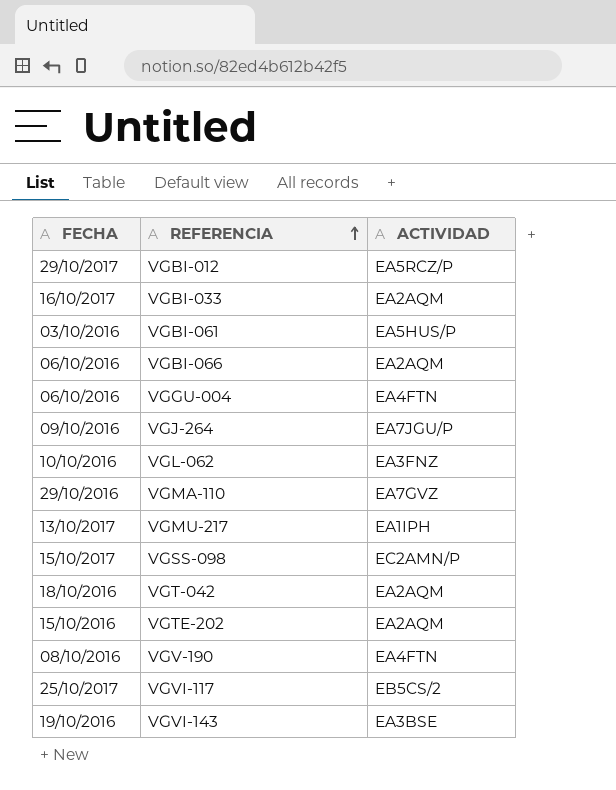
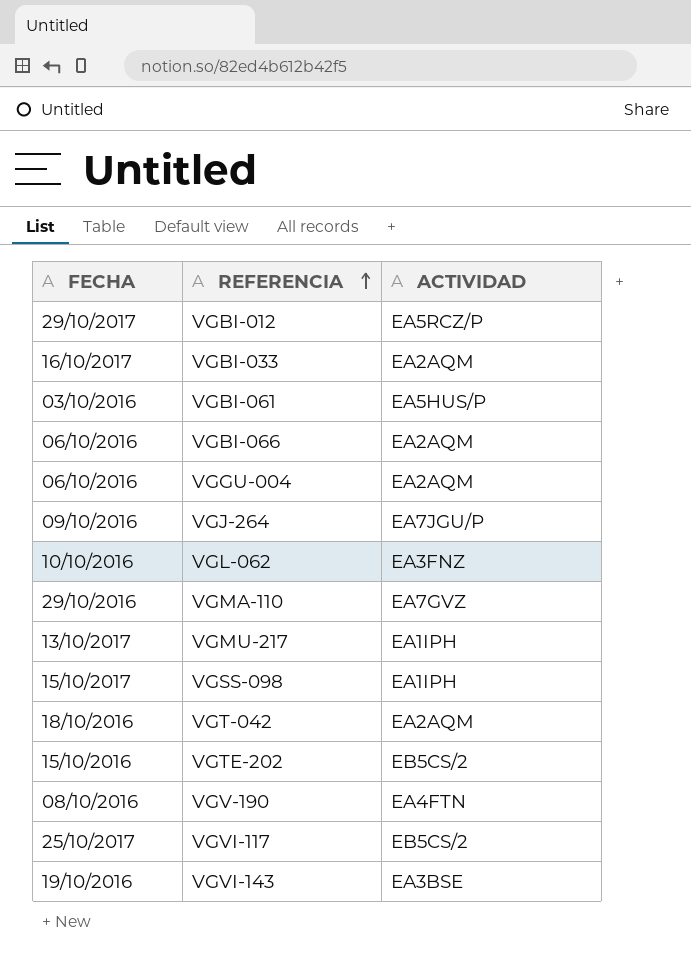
VGGU-004 | ACTIVIDAD: EA4FTN -> EA2AQM
VGSS-098 | ACTIVIDAD: EC2AMN/P -> EA1IPH
VGTE-202 | ACTIVIDAD: EA2AQM -> EB5CS/2

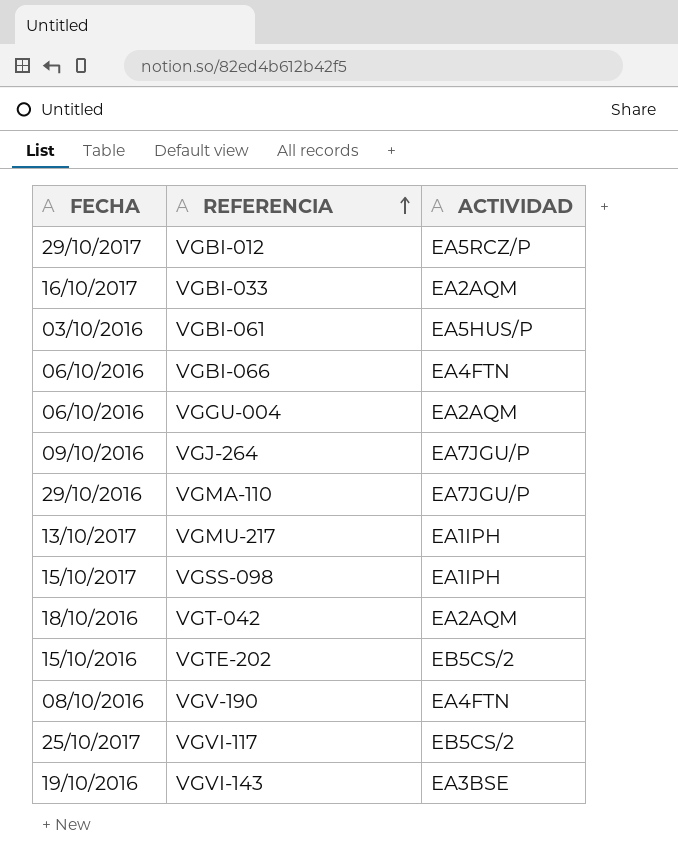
row VGL-062: 10/10/2016 | EA3FNZ -> none
VGBI-066 | ACTIVIDAD: EA2AQM -> EA4FTN
VGMA-110 | ACTIVIDAD: EA7GVZ -> EA7JGU/P

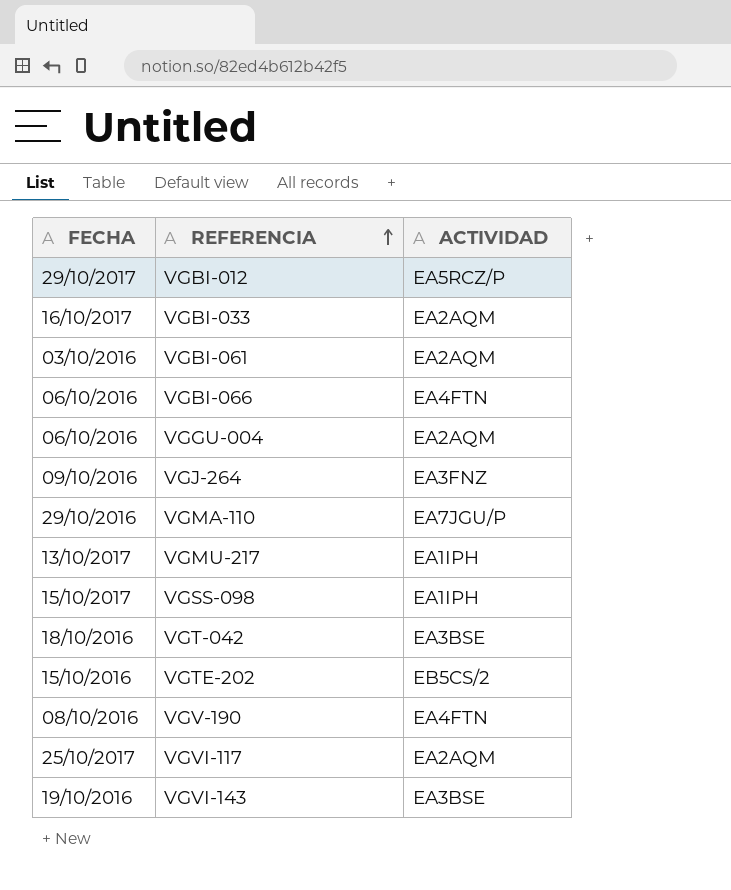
VGBI-061 | ACTIVIDAD: EA5HUS/P -> EA2AQM
VGJ-264 | ACTIVIDAD: EA7JGU/P -> EA3FNZ
VGT-042 | ACTIVIDAD: EA2AQM -> EA3BSE
VGVI-117 | ACTIVIDAD: EB5CS/2 -> EA2AQM

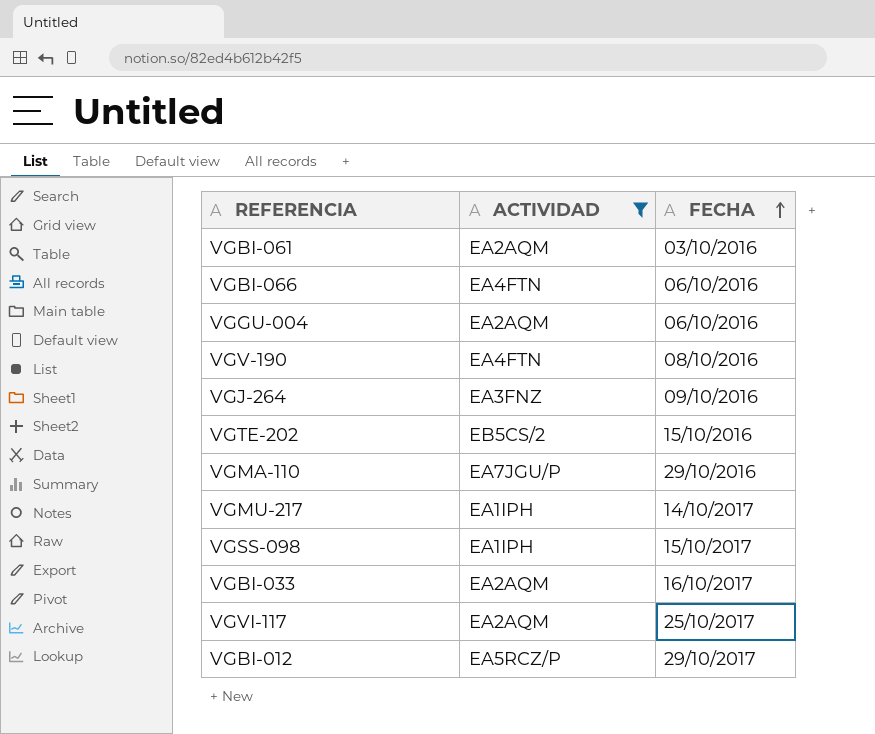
filter: none -> ACTIVIDAD != EA3BSE
row order: REFERENCIA ascending -> FECHA ascending
column FECHA | position: 1 -> 3
VGMU-217 | FECHA: 13/10/2017 -> 14/10/2017

